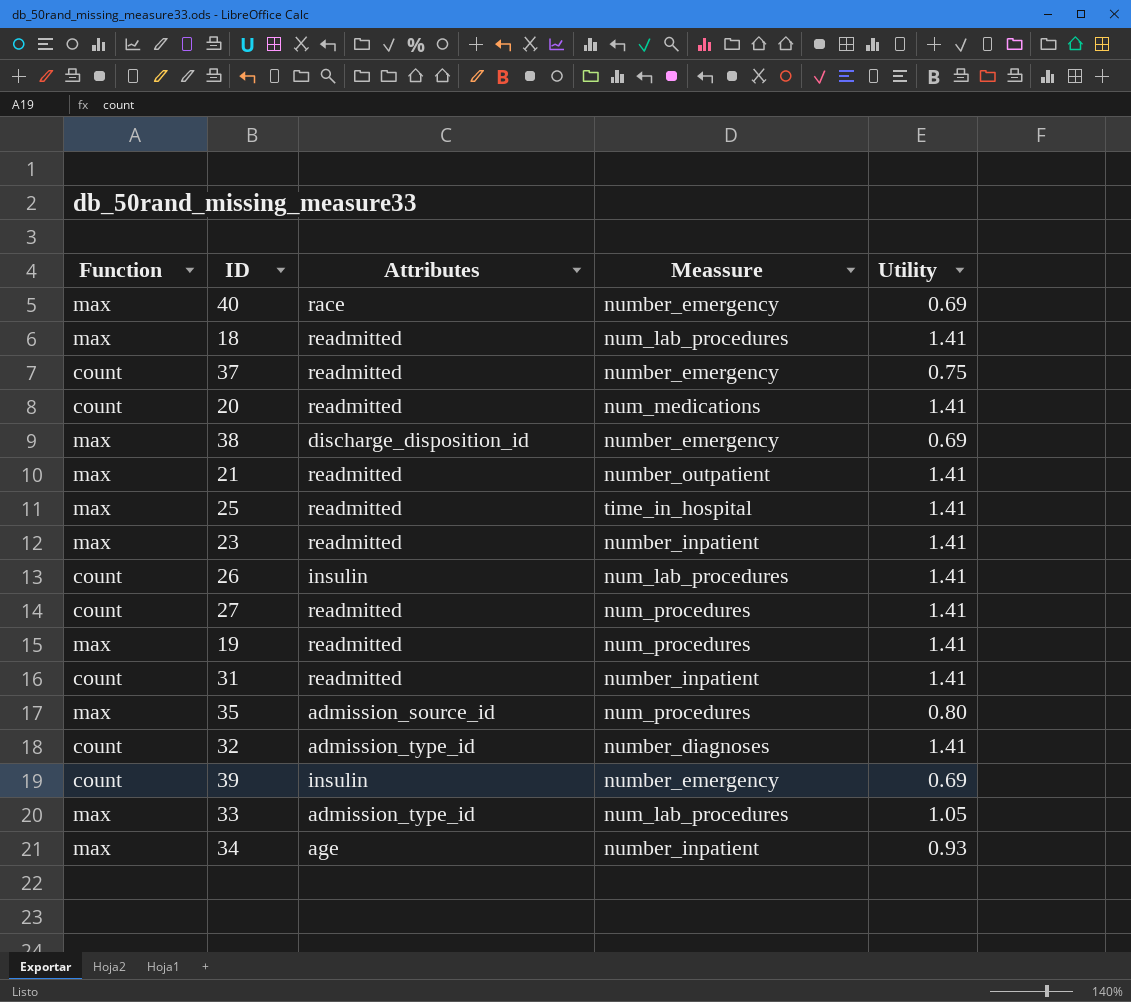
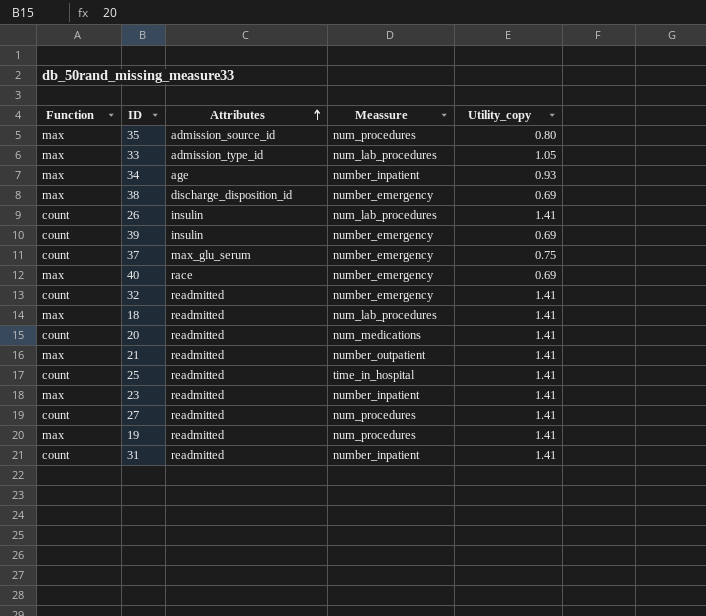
row order: none -> Attributes ascending
column name: Utility -> Utility_copy
37 | Attributes: readmitted -> max_glu_serum
32 | Attributes: admission_type_id -> readmitted
32 | Meassure: number_diagnoses -> number_emergency
25 | Function: max -> count

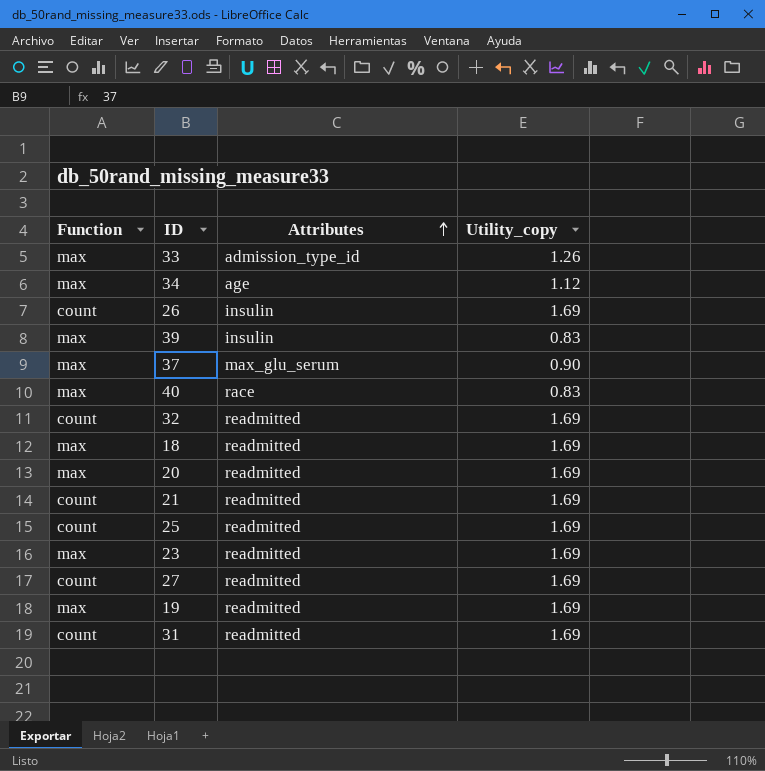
column Meassure | position: 4 -> none
row 35: max | admission_source_id | num_procedures | 0.80 -> none
row 38: max | discharge_disposition_id | number_emergency | 0.69 -> none
33 | Utility_copy: 1.05 -> 1.26
34 | Utility_copy: 0.93 -> 1.12
26 | Utility_copy: 1.41 -> 1.69
39 | Function: count -> max
39 | Utility_copy: 0.69 -> 0.83
37 | Function: count -> max
37 | Utility_copy: 0.75 -> 0.90
40 | Utility_copy: 0.69 -> 0.83
32 | Utility_copy: 1.41 -> 1.69
18 | Utility_copy: 1.41 -> 1.69
20 | Function: count -> max
20 | Utility_copy: 1.41 -> 1.69
21 | Function: max -> count
21 | Utility_copy: 1.41 -> 1.69
25 | Utility_copy: 1.41 -> 1.69
23 | Utility_copy: 1.41 -> 1.69
27 | Utility_copy: 1.41 -> 1.69
19 | Utility_copy: 1.41 -> 1.69
31 | Utility_copy: 1.41 -> 1.69

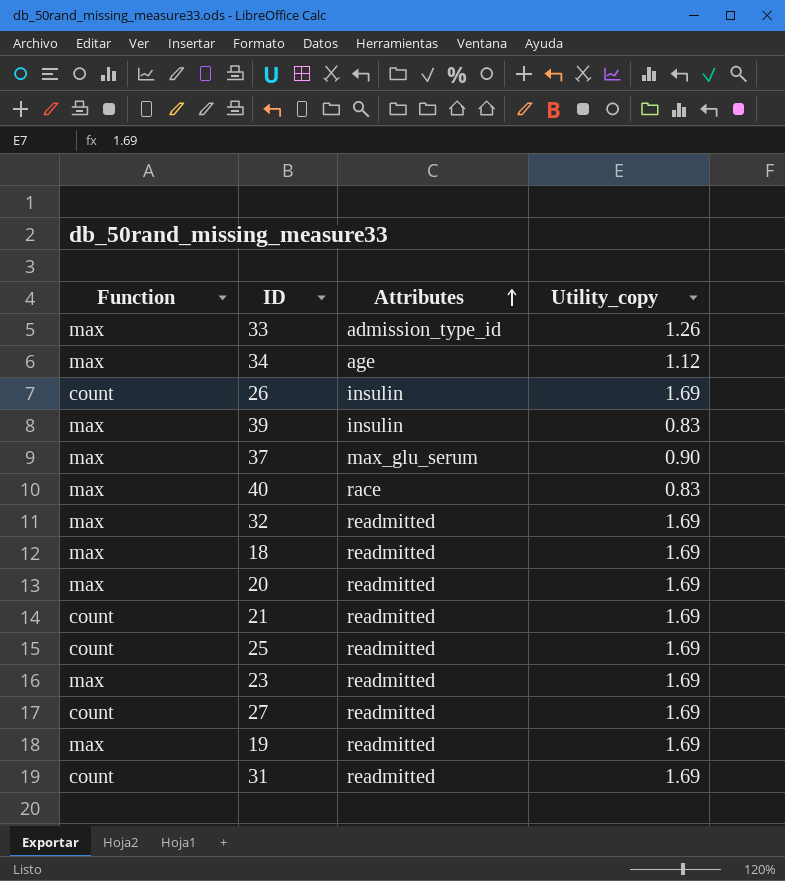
32 | Function: count -> max

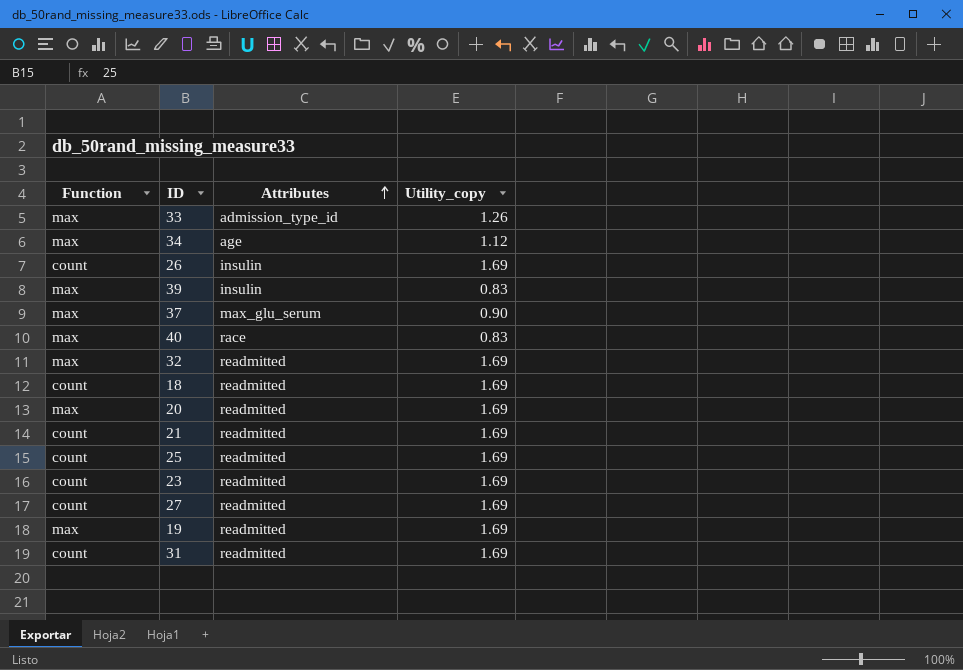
18 | Function: max -> count
23 | Function: max -> count

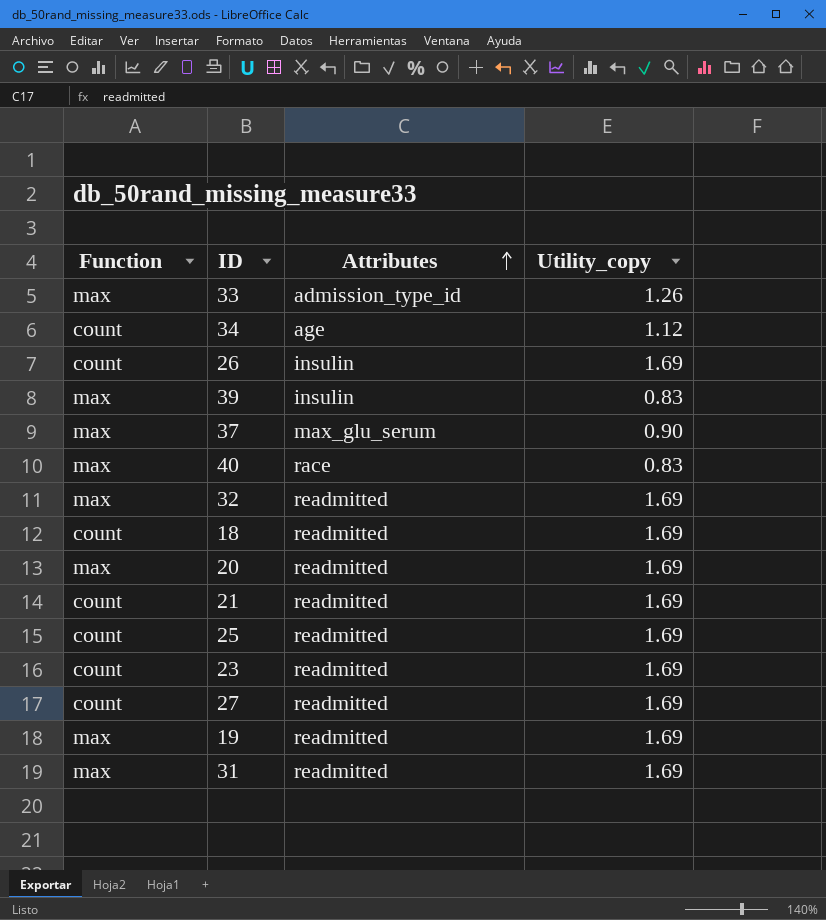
34 | Function: max -> count
31 | Function: count -> max

